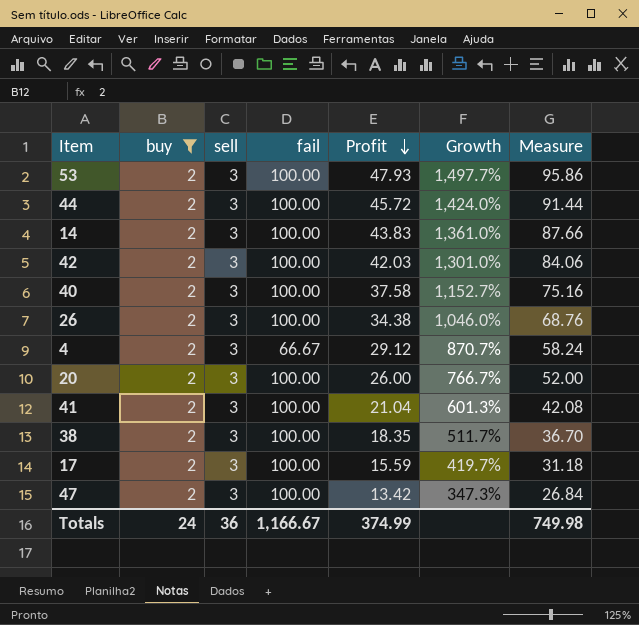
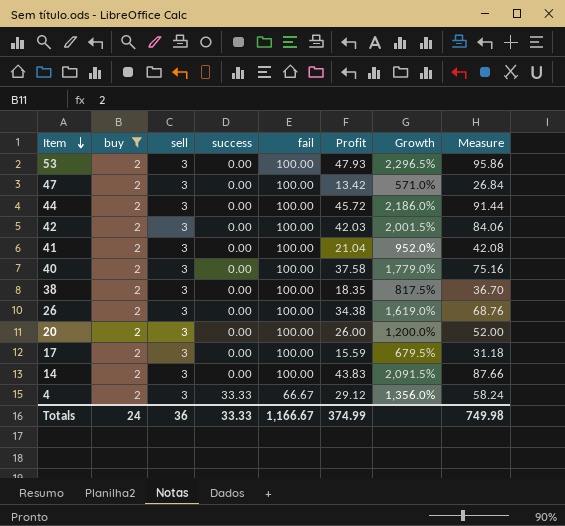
row order: Profit descending -> Item descending
column success | position: none -> 4
column Growth | formula: ([Profit] - [sell]) / [sell] -> ([Profit] - [buy]) / [buy]

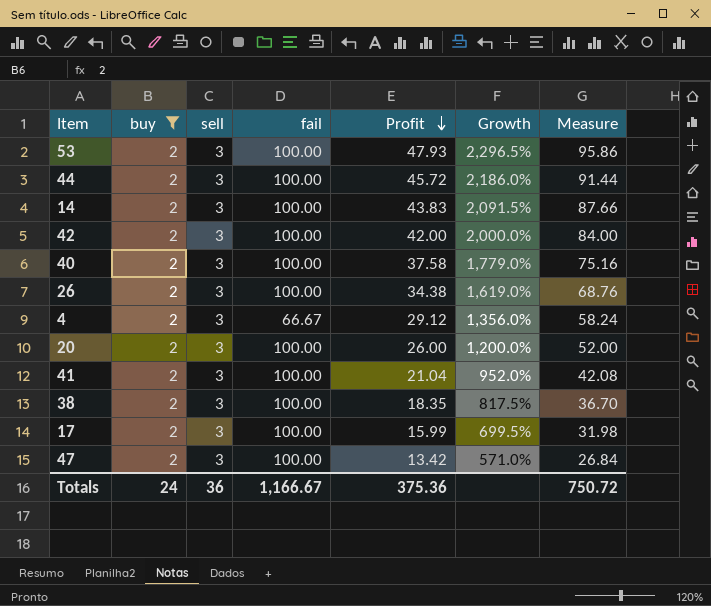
row order: Item descending -> Profit descending
column success | position: 4 -> none
42 | Profit: 42.03 -> 42.00
42 | Growth: 2,001.5% -> 2,000.0%
42 | Measure: 84.06 -> 84.00
17 | Profit: 15.59 -> 15.99
17 | Growth: 679.5% -> 699.5%
17 | Measure: 31.18 -> 31.98
Totals | Profit: 374.99 -> 375.36
Totals | Measure: 749.98 -> 750.72

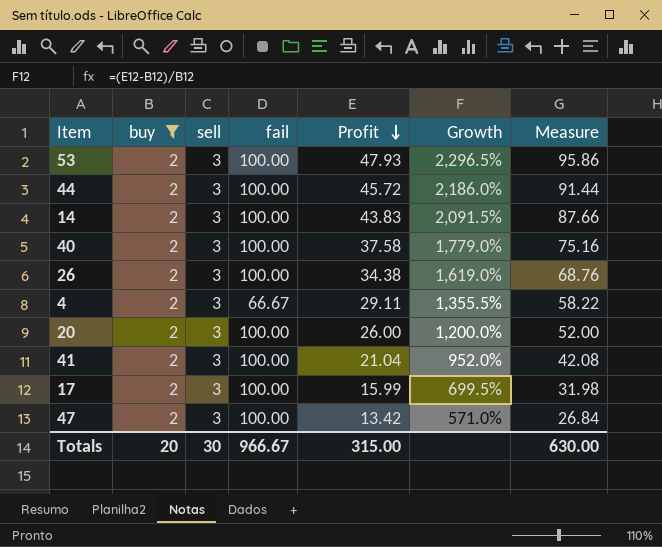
row 42: 2 | 3 | 100.00 | 42.00 | 2,000.0% | 84.00 -> none
row 38: 2 | 3 | 100.00 | 18.35 | 817.5% | 36.70 -> none
4 | Profit: 29.12 -> 29.11
4 | Growth: 1,356.0% -> 1,355.5%
4 | Measure: 58.24 -> 58.22
Totals | buy: 24 -> 20
Totals | sell: 36 -> 30
Totals | fail: 1,166.67 -> 966.67
Totals | Profit: 375.36 -> 315.00
Totals | Measure: 750.72 -> 630.00

